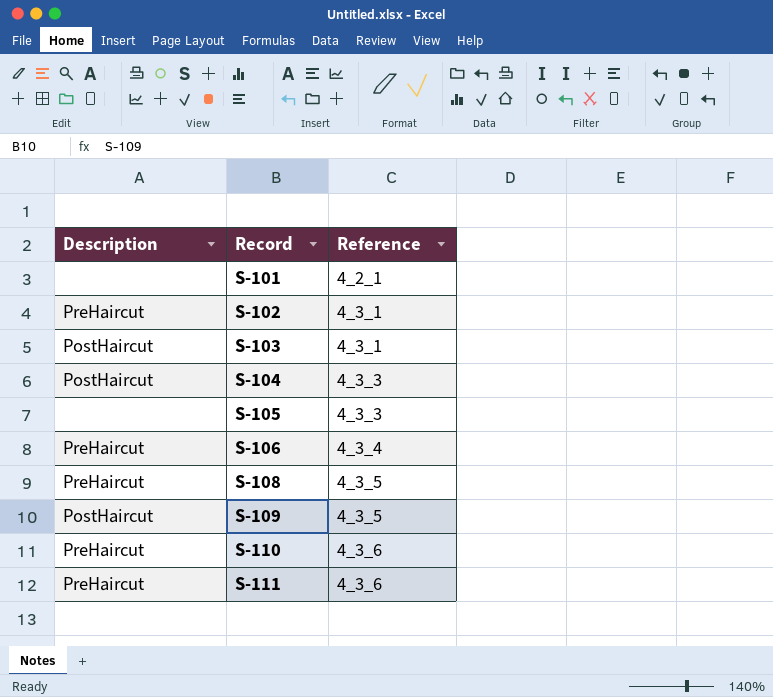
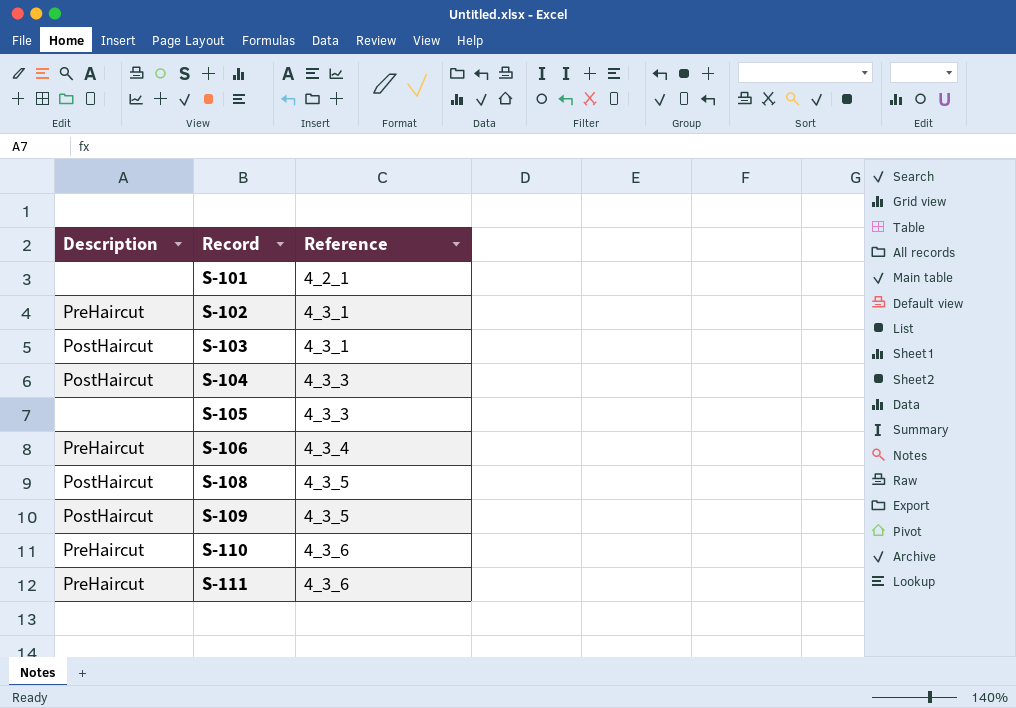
S-108 | Description: PreHaircut -> PostHaircut

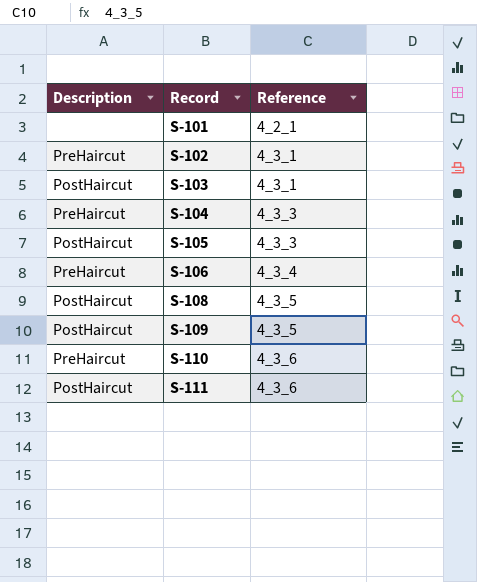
S-104 | Description: PostHaircut -> PreHaircut
S-105 | Description: none -> PostHaircut
S-111 | Description: PreHaircut -> PostHaircut

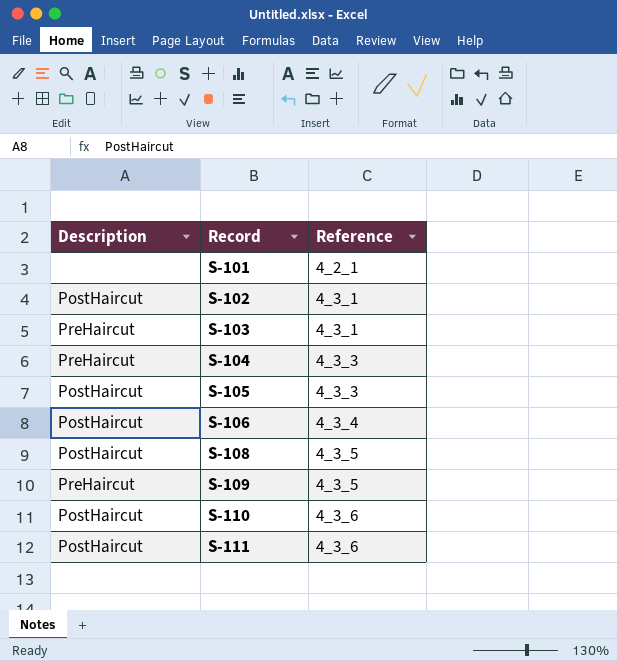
S-102 | Description: PreHaircut -> PostHaircut
S-103 | Description: PostHaircut -> PreHaircut
S-106 | Description: PreHaircut -> PostHaircut
S-109 | Description: PostHaircut -> PreHaircut
S-110 | Description: PreHaircut -> PostHaircut

